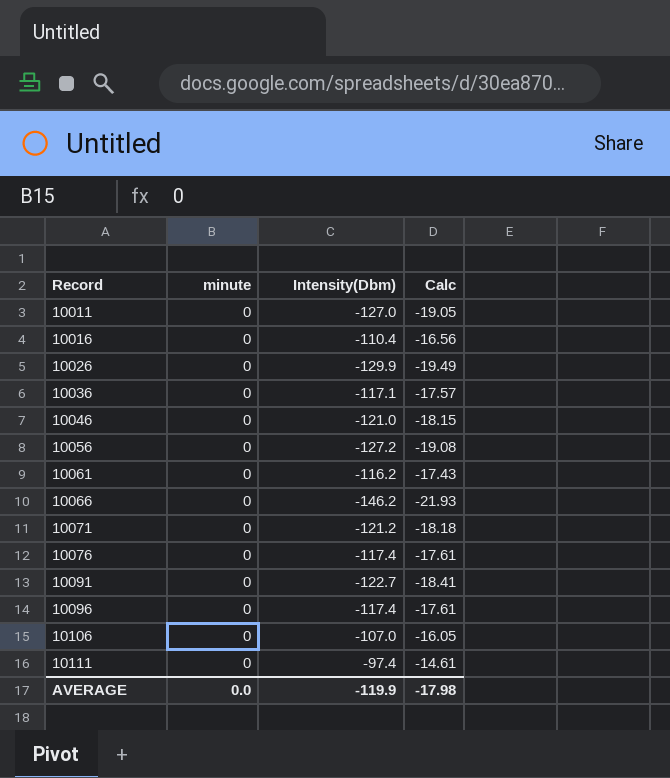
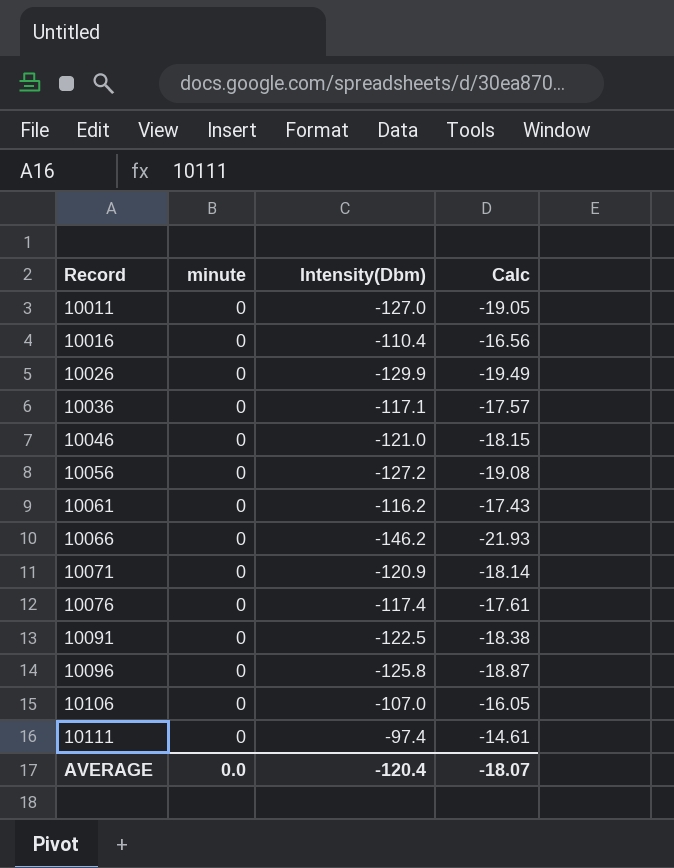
10071 | Intensity(Dbm): -121.2 -> -120.9
10071 | Calc: -18.18 -> -18.14
10091 | Intensity(Dbm): -122.7 -> -122.5
10091 | Calc: -18.41 -> -18.38
10096 | Intensity(Dbm): -117.4 -> -125.8
10096 | Calc: -17.61 -> -18.87
AVERAGE | Intensity(Dbm): -119.9 -> -120.4
AVERAGE | Calc: -17.98 -> -18.07

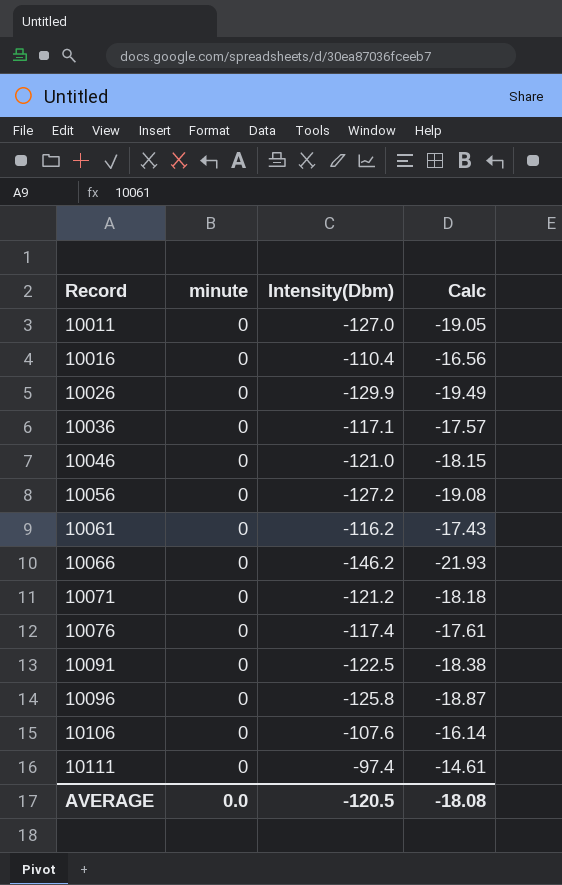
10071 | Intensity(Dbm): -120.9 -> -121.2
10071 | Calc: -18.14 -> -18.18
10106 | Intensity(Dbm): -107.0 -> -107.6
10106 | Calc: -16.05 -> -16.14
AVERAGE | Intensity(Dbm): -120.4 -> -120.5
AVERAGE | Calc: -18.07 -> -18.08

